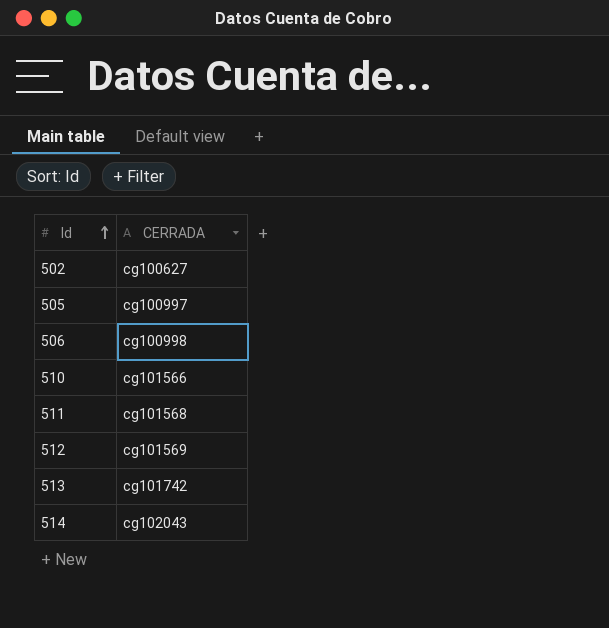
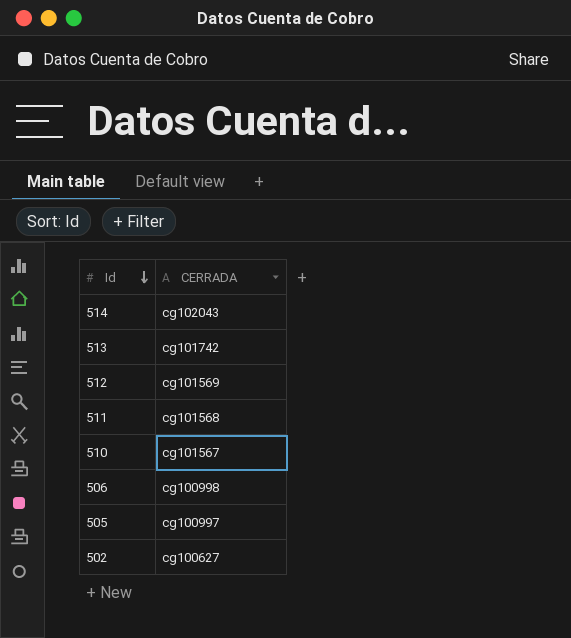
row order: Id ascending -> Id descending
510 | CERRADA: cg101566 -> cg101567

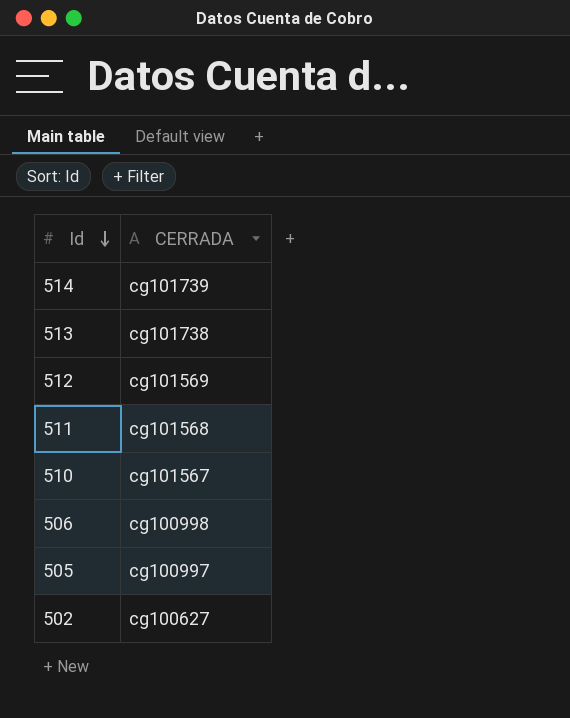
514 | CERRADA: cg102043 -> cg101739
513 | CERRADA: cg101742 -> cg101738

